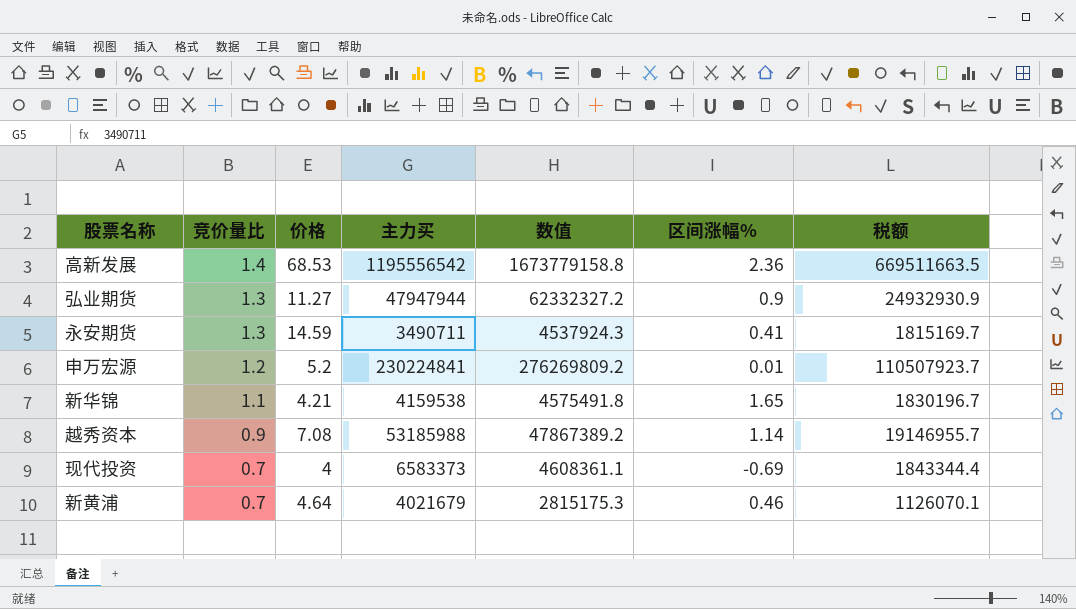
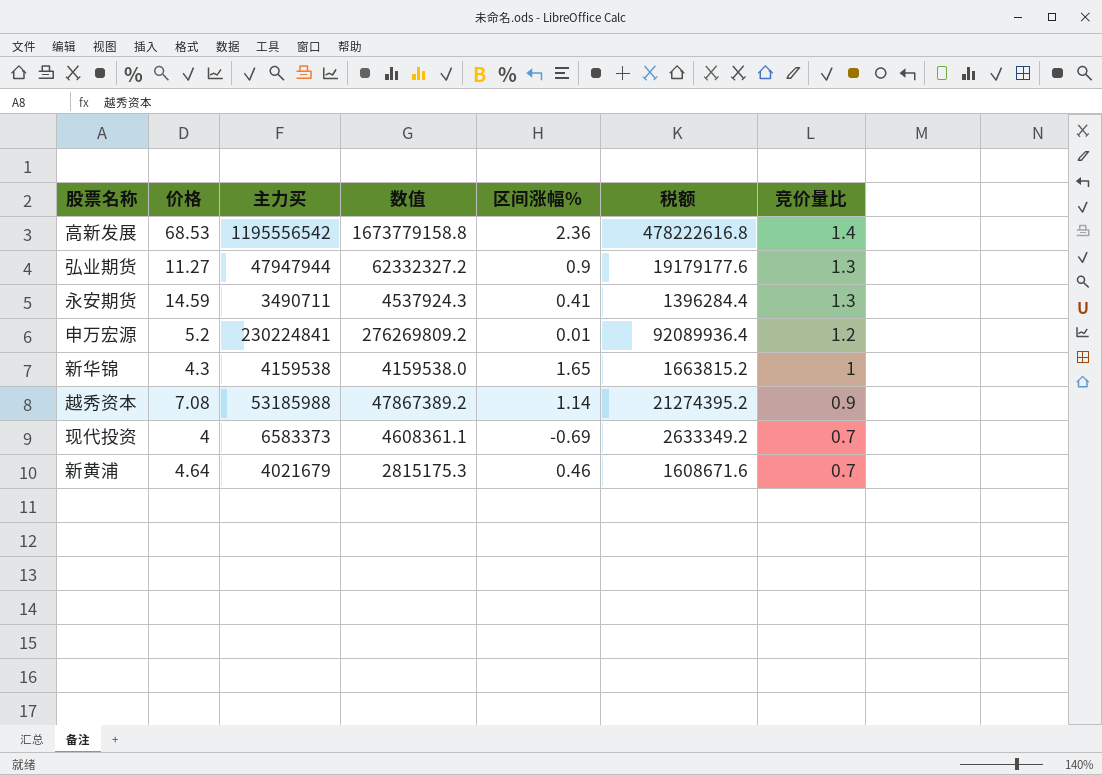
column 税额 | formula: [数值] * 0.4 -> [主力买] * 0.4
column 竞价量比 | position: 2 -> 7
新华锦 | 价格: 4.21 -> 4.3
新华锦 | 数值: 4575491.8 -> 4159538.0
新华锦 | 竞价量比: 1.1 -> 1

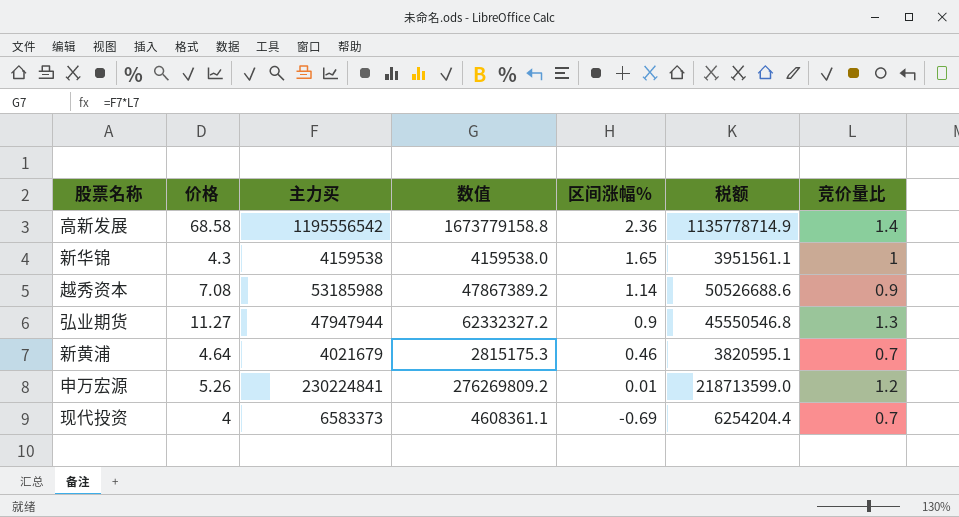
row order: 竞价量比 descending -> 区间涨幅% descending
column 税额 | formula: [主力买] * 0.4 -> [主力买] * 0.95
row 永安期货: 14.59 | 3490711 | 4537924.3 | 0.41 | 1396284.4 | 1.3 -> none
高新发展 | 价格: 68.53 -> 68.58
申万宏源 | 价格: 5.2 -> 5.26

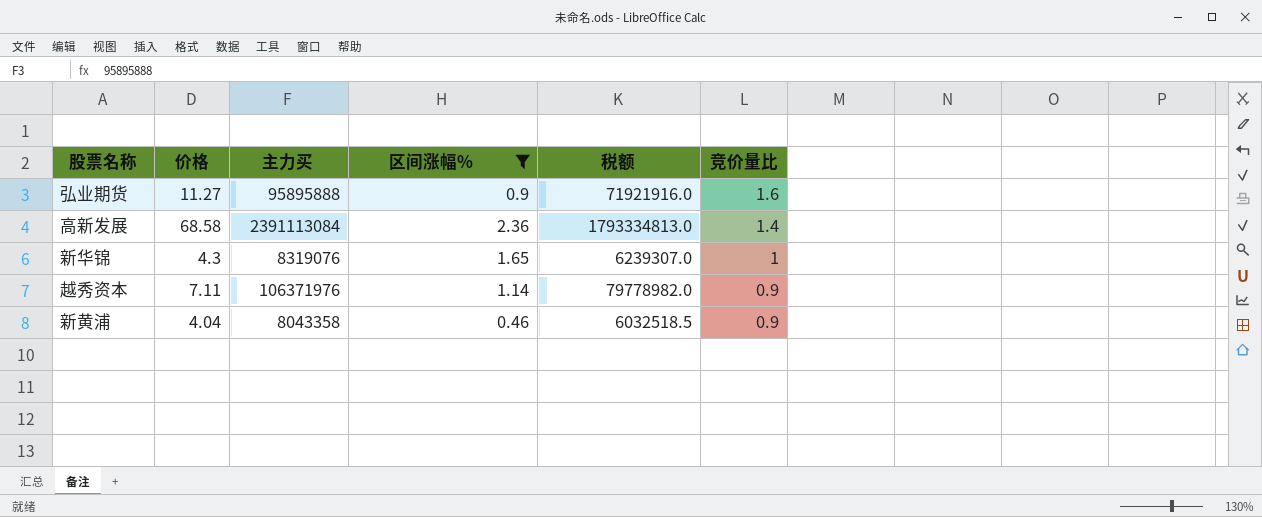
filter: none -> 区间涨幅% >= 0.46
row order: 区间涨幅% descending -> 竞价量比 descending
column 数值 | formula: [主力买] * [竞价量比] -> none
column 税额 | formula: [主力买] * 0.95 -> [主力买] * 0.75
弘业期货 | 主力买: 47947944 -> 95895888
弘业期货 | 竞价量比: 1.3 -> 1.6
高新发展 | 主力买: 1195556542 -> 2391113084
新华锦 | 主力买: 4159538 -> 8319076
越秀资本 | 价格: 7.08 -> 7.11
越秀资本 | 主力买: 53185988 -> 106371976
新黄浦 | 价格: 4.64 -> 4.04
新黄浦 | 主力买: 4021679 -> 8043358
新黄浦 | 竞价量比: 0.7 -> 0.9

